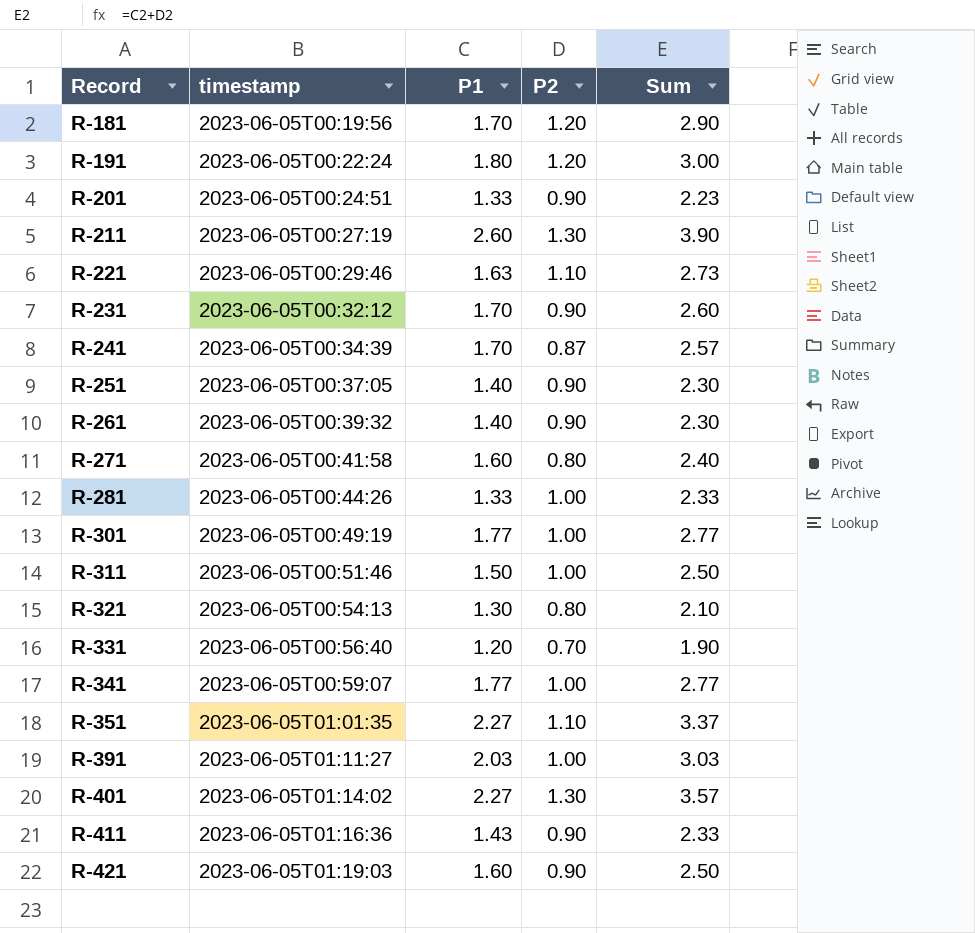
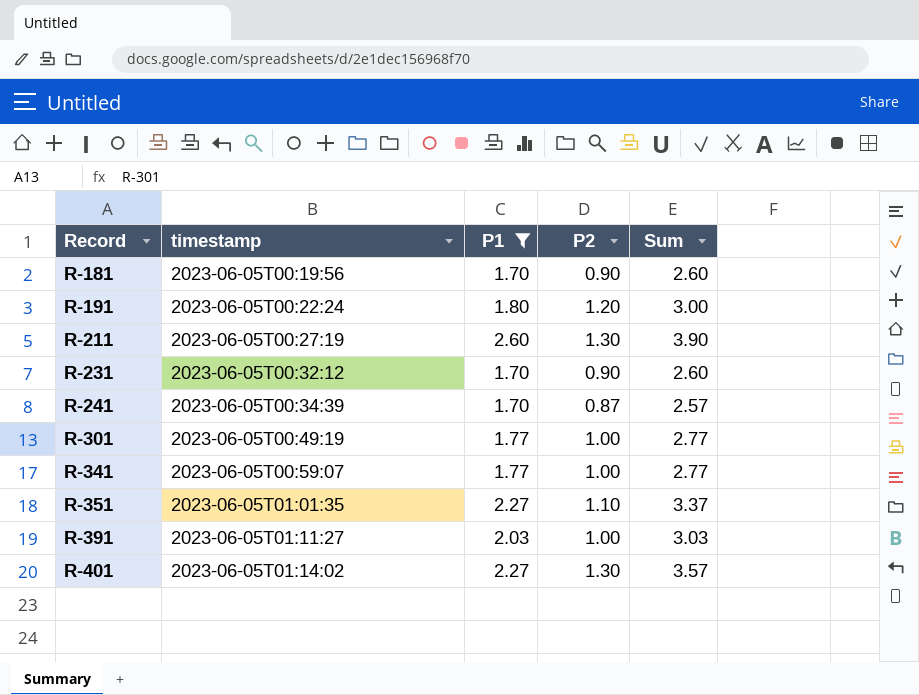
filter: none -> P1 >= 1.70
R-181 | P2: 1.20 -> 0.90
R-181 | Sum: 2.90 -> 2.60

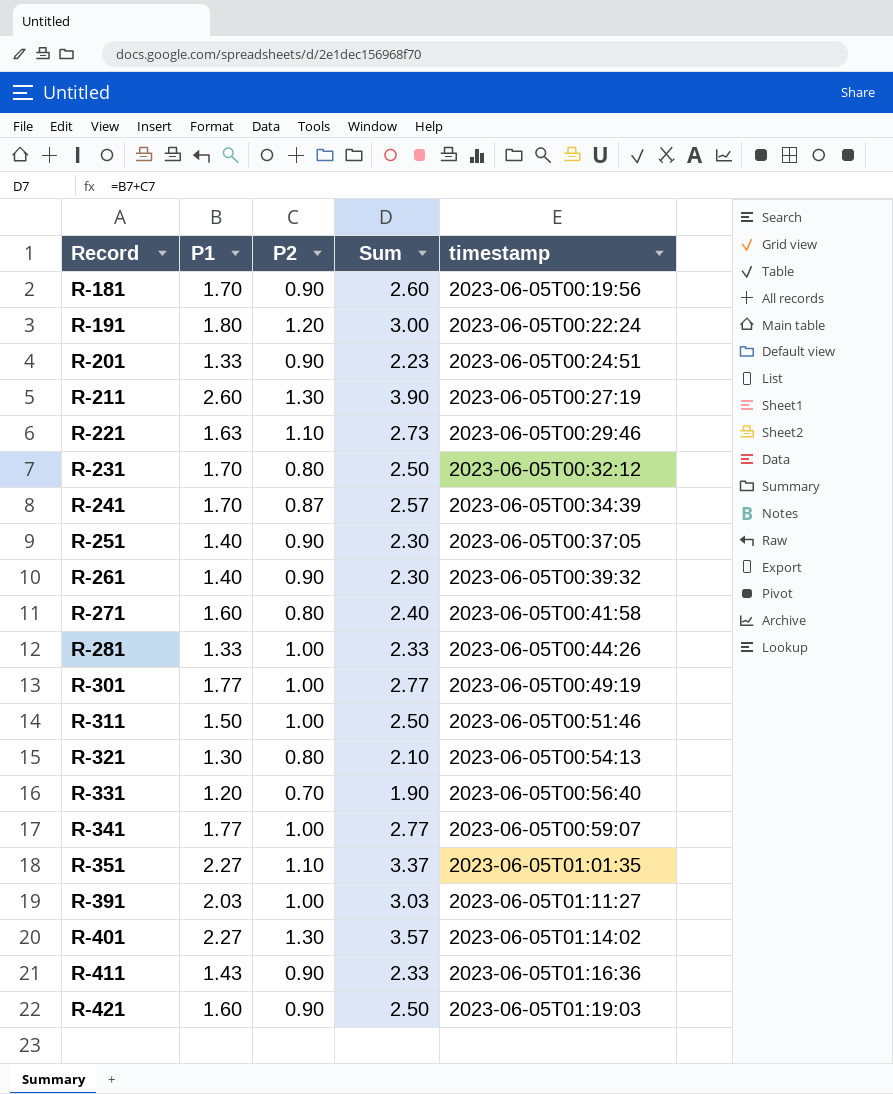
filter: P1 >= 1.70 -> none
column timestamp | position: 2 -> 5
R-231 | P2: 0.90 -> 0.80
R-231 | Sum: 2.60 -> 2.50

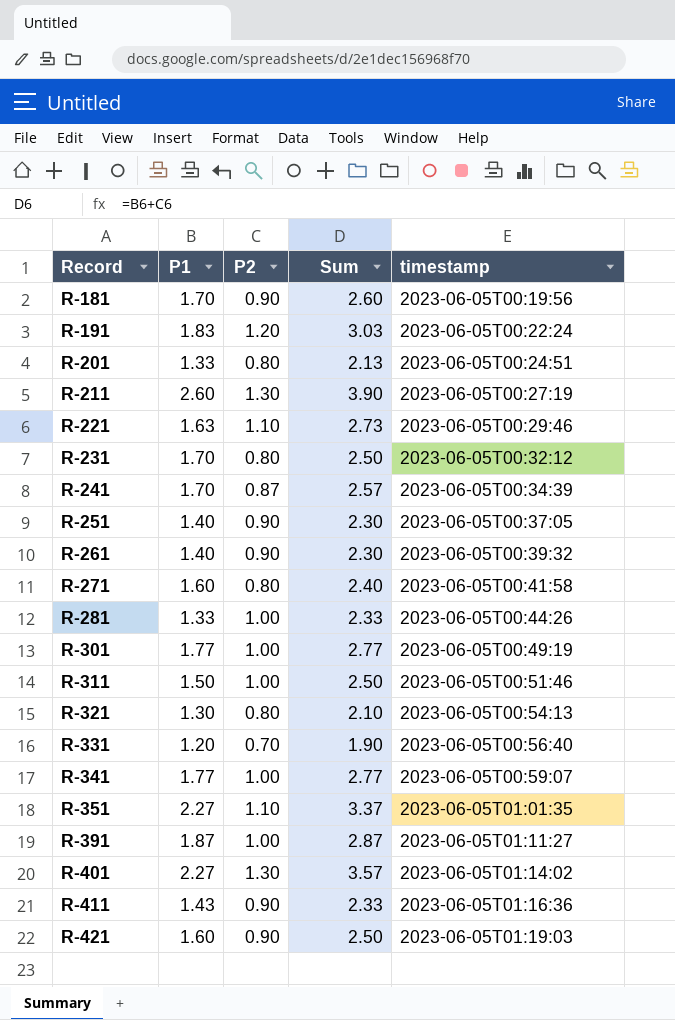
R-191 | P1: 1.80 -> 1.83
R-191 | Sum: 3.00 -> 3.03
R-201 | P2: 0.90 -> 0.80
R-201 | Sum: 2.23 -> 2.13
R-391 | P1: 2.03 -> 1.87
R-391 | Sum: 3.03 -> 2.87

